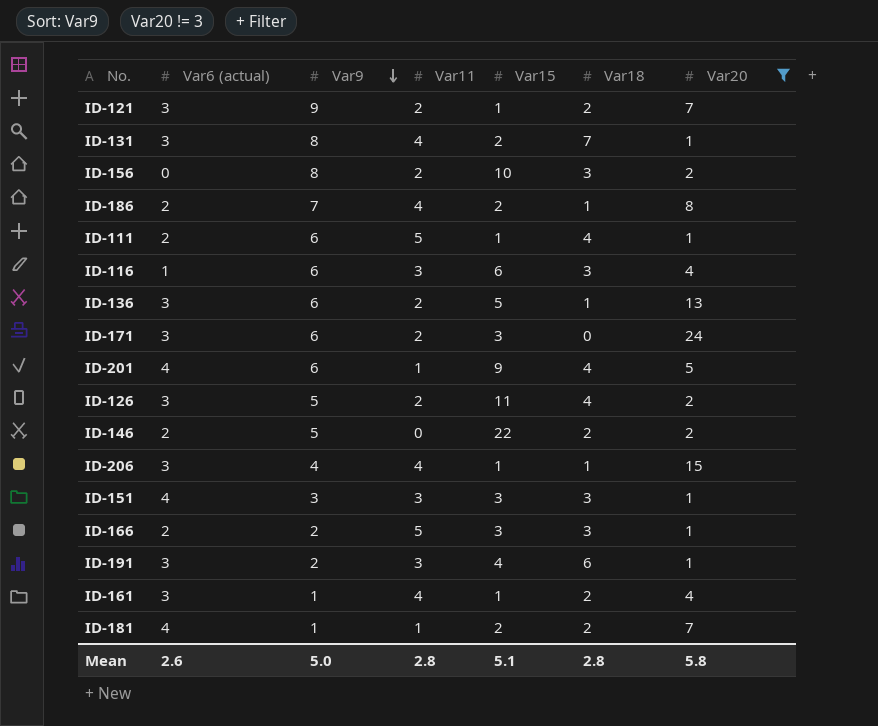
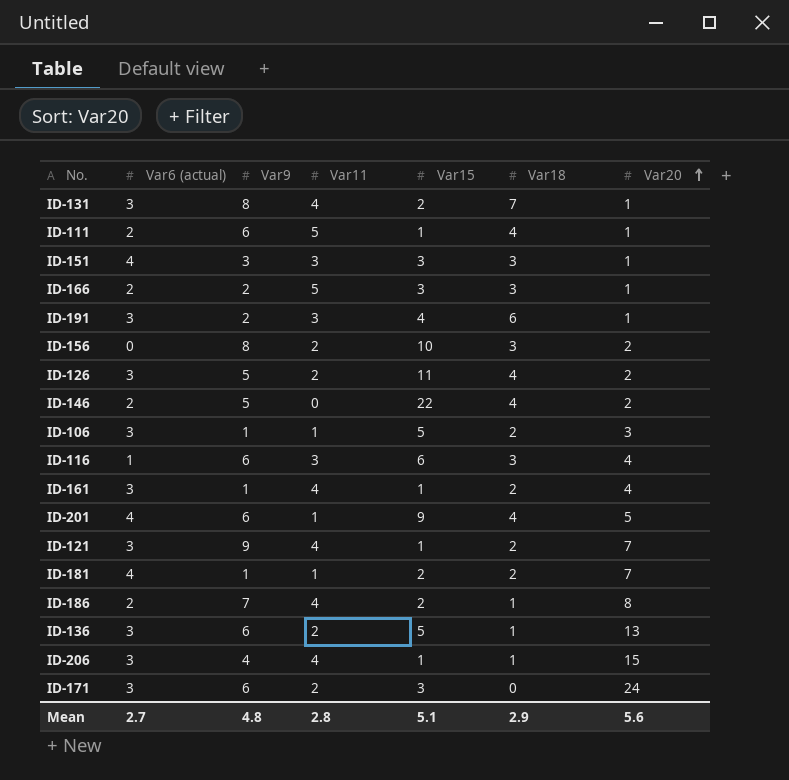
filter: Var20 != 3 -> none
row order: Var9 descending -> Var20 ascending
ID-146 | Var18: 2 -> 4
ID-121 | Var11: 2 -> 4
Mean | Var6 (actual): 2.6 -> 2.7
Mean | Var9: 5.0 -> 4.8
Mean | Var18: 2.8 -> 2.9
Mean | Var20: 5.8 -> 5.6

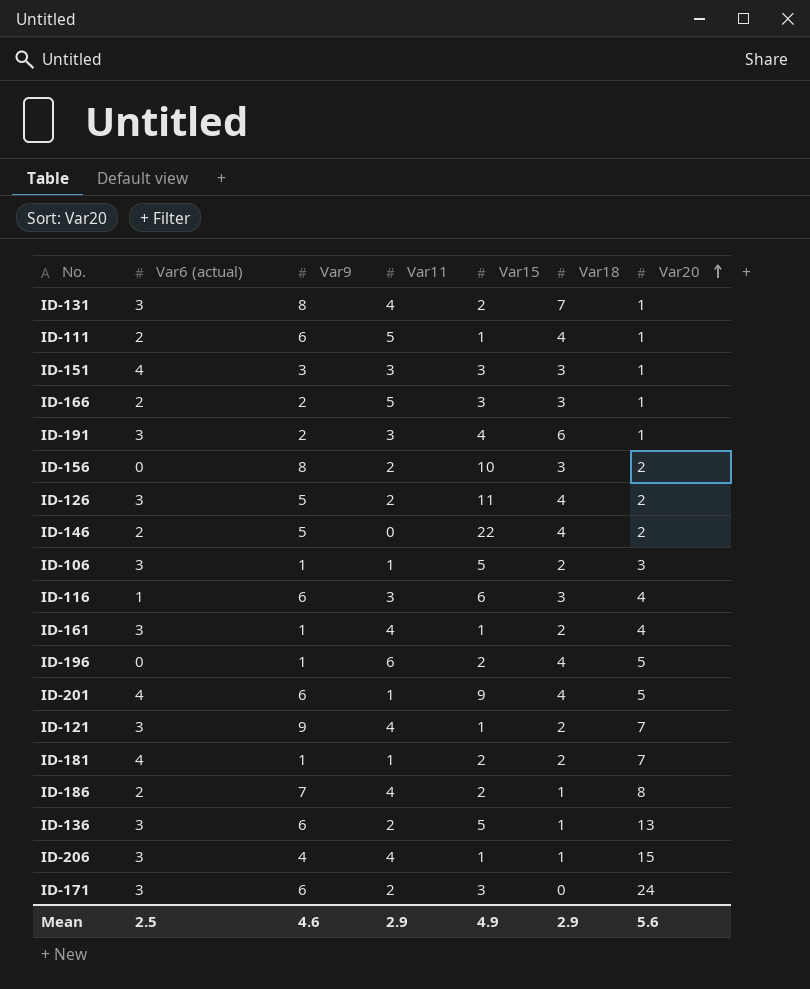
row ID-196: none -> 0 | 1 | 6 | 2 | 4 | 5
Mean | Var6 (actual): 2.7 -> 2.5
Mean | Var9: 4.8 -> 4.6
Mean | Var11: 2.8 -> 2.9
Mean | Var15: 5.1 -> 4.9

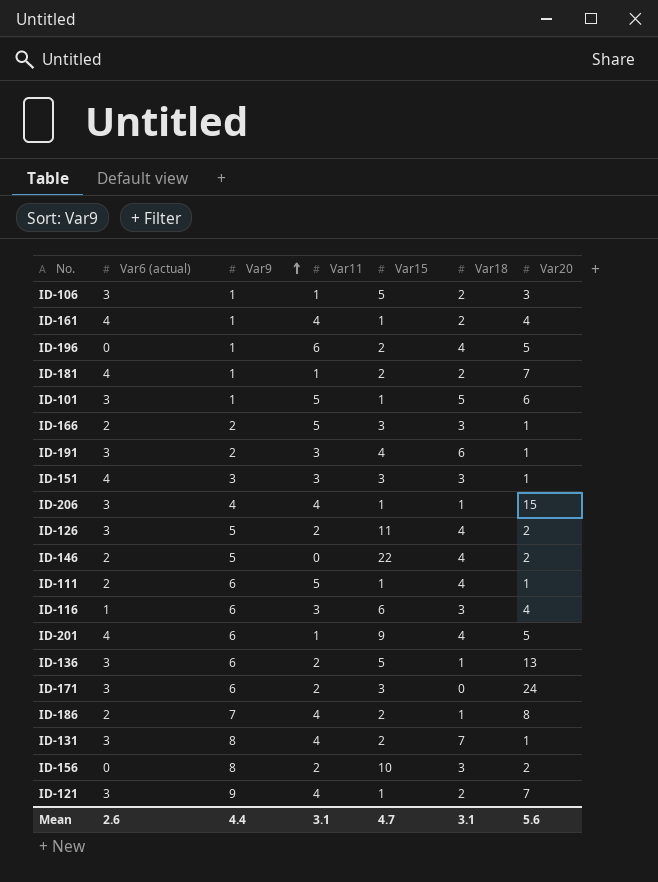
row order: Var20 ascending -> Var9 ascending
ID-161 | Var6 (actual): 3 -> 4
row ID-101: none -> 3 | 1 | 5 | 1 | 5 | 6
Mean | Var6 (actual): 2.5 -> 2.6
Mean | Var9: 4.6 -> 4.4
Mean | Var11: 2.9 -> 3.1
Mean | Var15: 4.9 -> 4.7
Mean | Var18: 2.9 -> 3.1

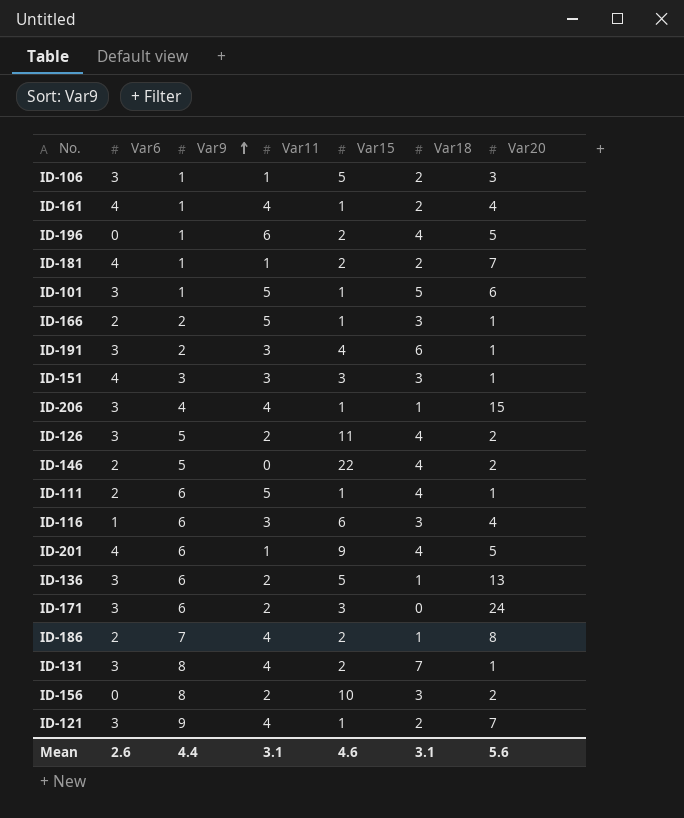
column name: Var6 (actual) -> Var6
ID-166 | Var15: 3 -> 1
Mean | Var15: 4.7 -> 4.6

